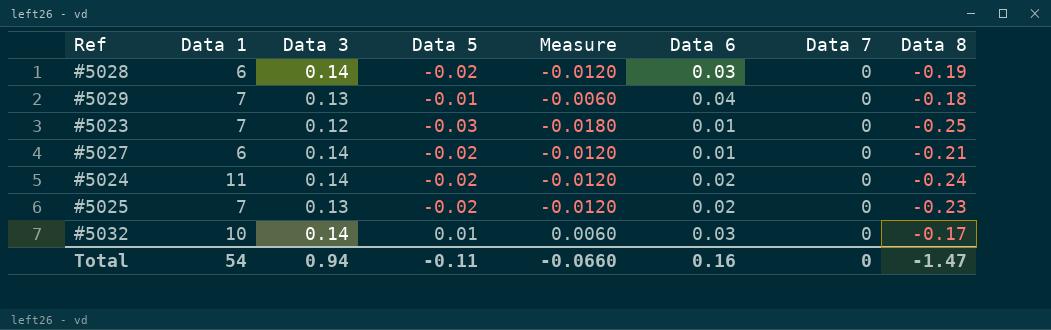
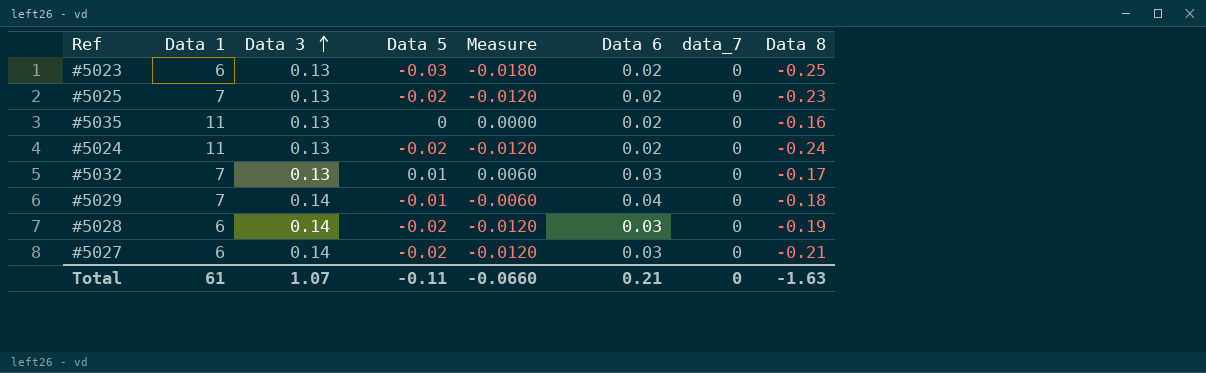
row order: none -> Data 3 ascending
column name: Data 7 -> data_7
#5023 | Data 1: 7 -> 6
#5023 | Data 3: 0.12 -> 0.13
#5023 | Data 6: 0.01 -> 0.02
row #5035: none -> 11 | 0.13 | 0 | 0.0000 | 0.02 | 0 | -0.16
#5024 | Data 3: 0.14 -> 0.13
#5032 | Data 1: 10 -> 7
#5032 | Data 3: 0.14 -> 0.13
#5029 | Data 3: 0.13 -> 0.14
#5027 | Data 6: 0.01 -> 0.03
Total | Data 1: 54 -> 61
Total | Data 3: 0.94 -> 1.07
Total | Data 6: 0.16 -> 0.21
Total | Data 8: -1.47 -> -1.63

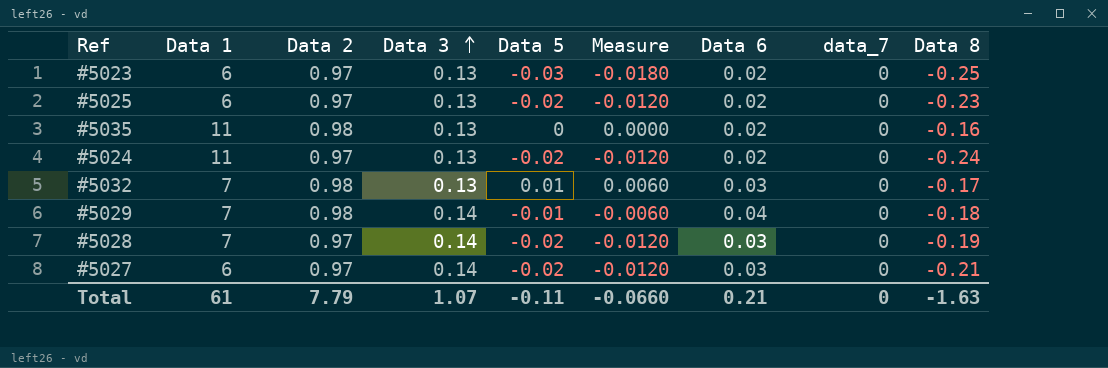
column Data 2 | position: none -> 3
#5025 | Data 1: 7 -> 6
#5028 | Data 1: 6 -> 7

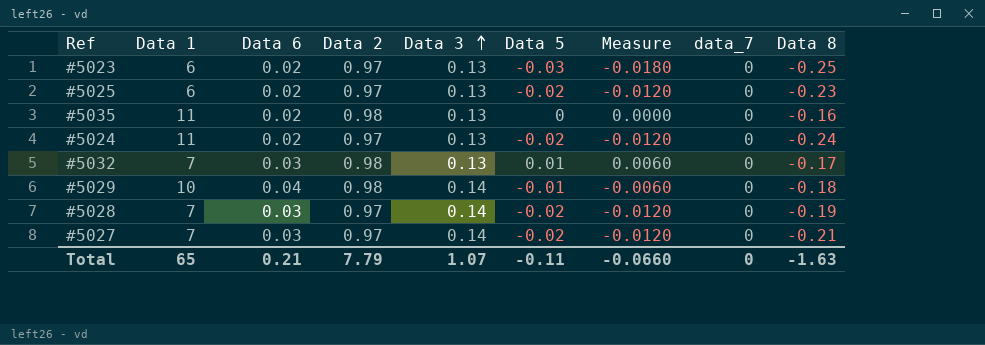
column Data 6 | position: 7 -> 3
#5029 | Data 1: 7 -> 10
#5027 | Data 1: 6 -> 7
Total | Data 1: 61 -> 65

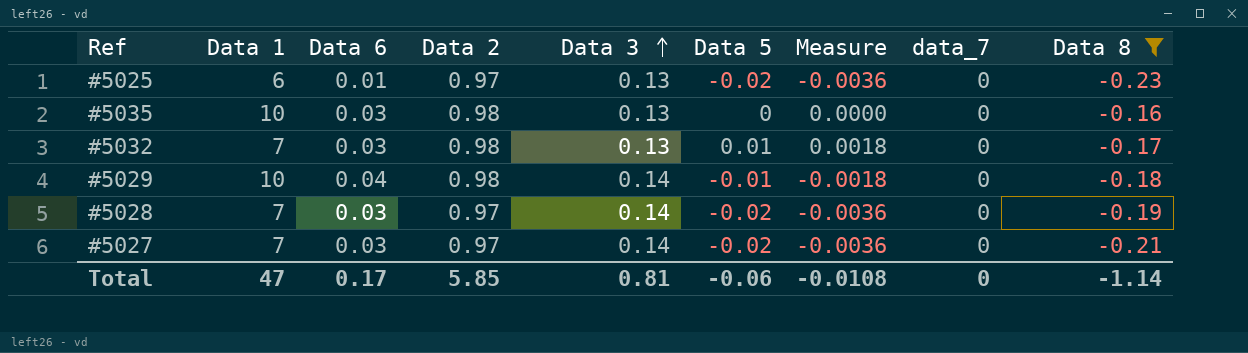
filter: none -> Data 8 >= -0.23
column Measure | formula: [Data 5] * 0.6 -> [Data 5] * 0.18
#5025 | Data 6: 0.02 -> 0.01
#5035 | Data 1: 11 -> 10
#5035 | Data 6: 0.02 -> 0.03
Total | Data 1: 65 -> 47
Total | Data 6: 0.21 -> 0.17
Total | Data 2: 7.79 -> 5.85
Total | Data 3: 1.07 -> 0.81
Total | Data 5: -0.11 -> -0.06
Total | Measure: -0.0660 -> -0.0108
Total | Data 8: -1.63 -> -1.14

